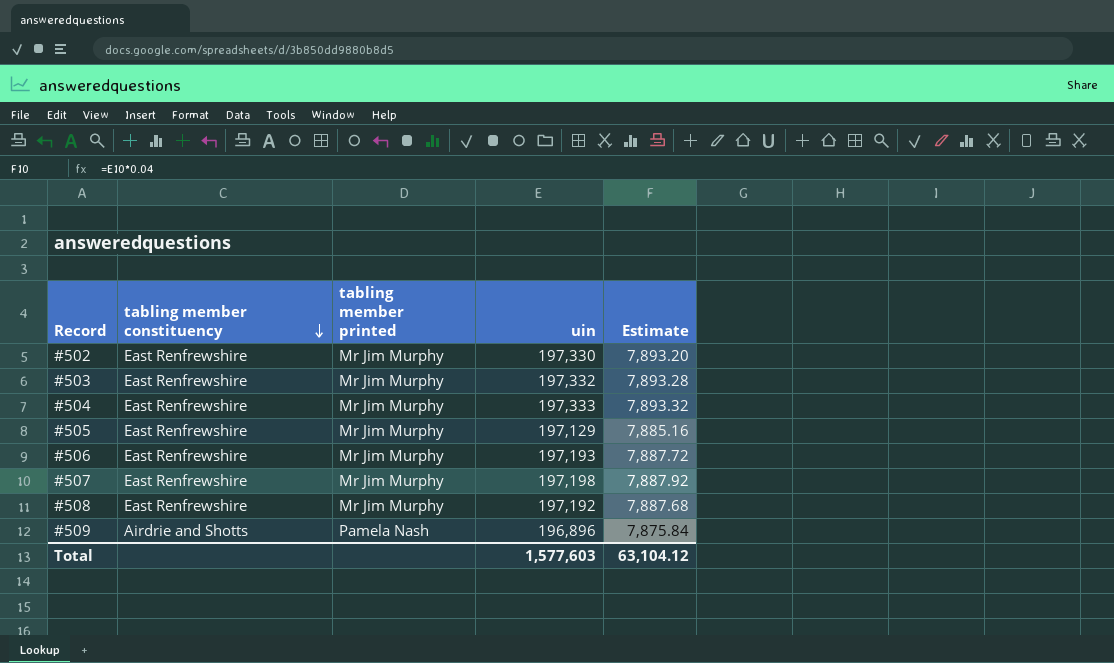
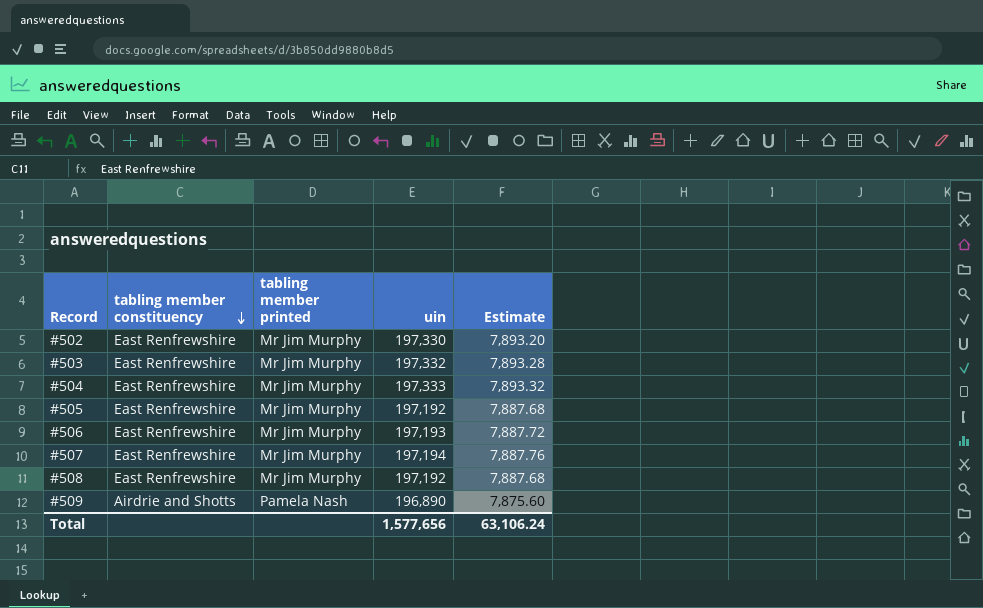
#505 | uin: 197,129 -> 197,192
#505 | Estimate: 7,885.16 -> 7,887.68
#507 | uin: 197,198 -> 197,194
#507 | Estimate: 7,887.92 -> 7,887.76
#509 | uin: 196,896 -> 196,890
#509 | Estimate: 7,875.84 -> 7,875.60
Total | uin: 1,577,603 -> 1,577,656
Total | Estimate: 63,104.12 -> 63,106.24

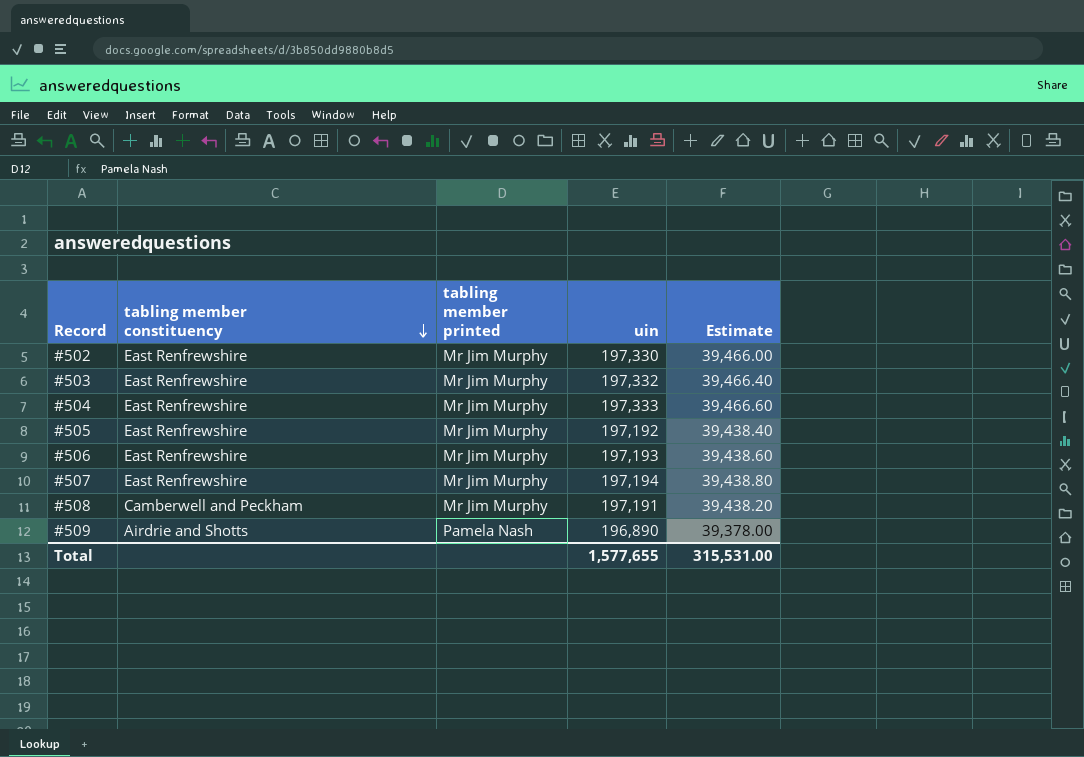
column Estimate | formula: [uin] * 0.04 -> [uin] * 0.2
#508 | tabling member constituency: East Renfrewshire -> Camberwell and Peckham
#508 | uin: 197,192 -> 197,191
Total | uin: 1,577,656 -> 1,577,655
Total | Estimate: 63,106.24 -> 315,531.00

